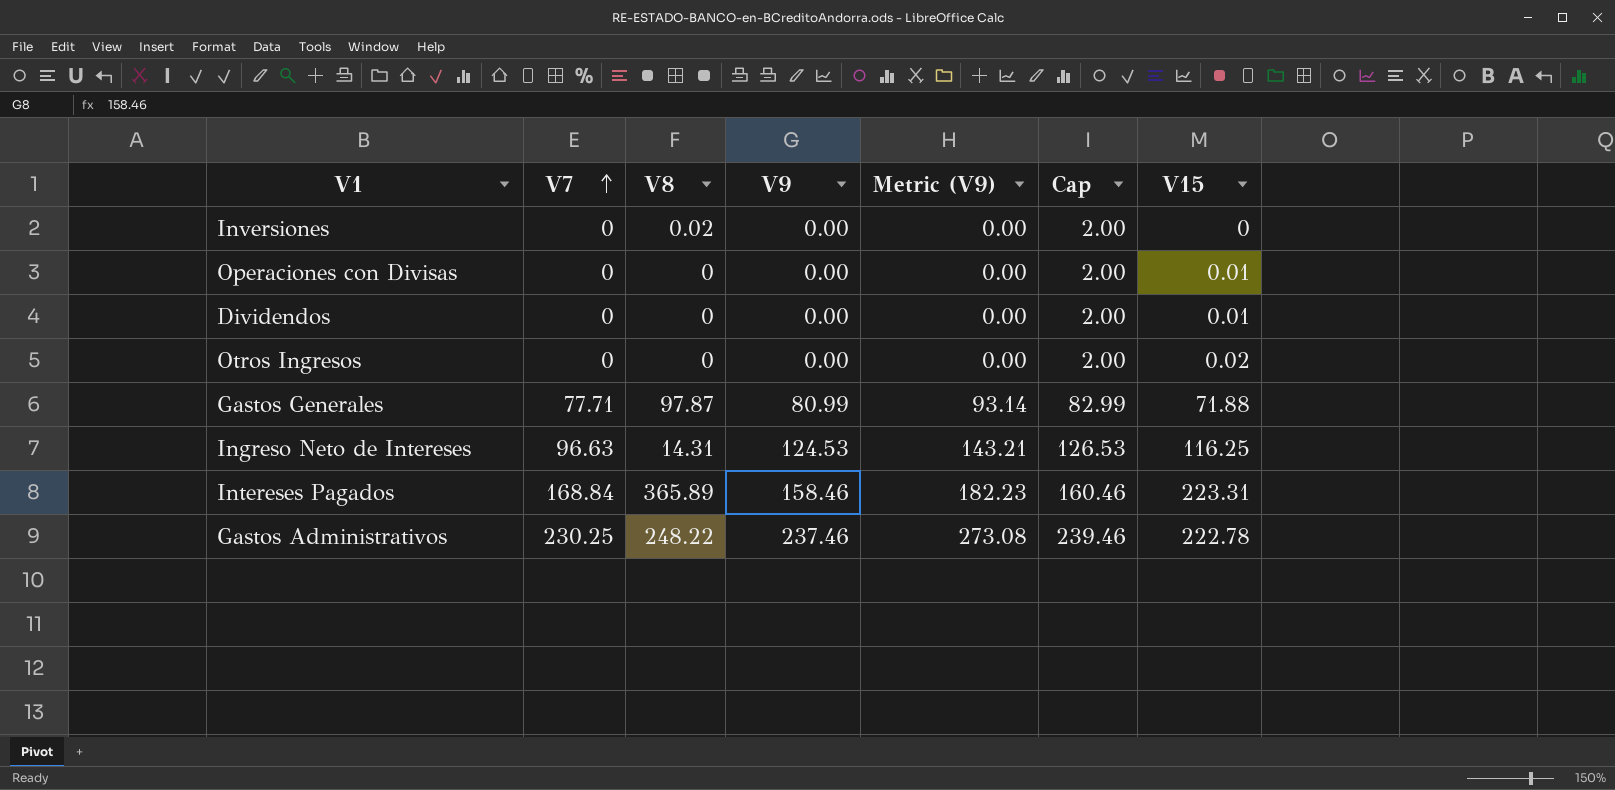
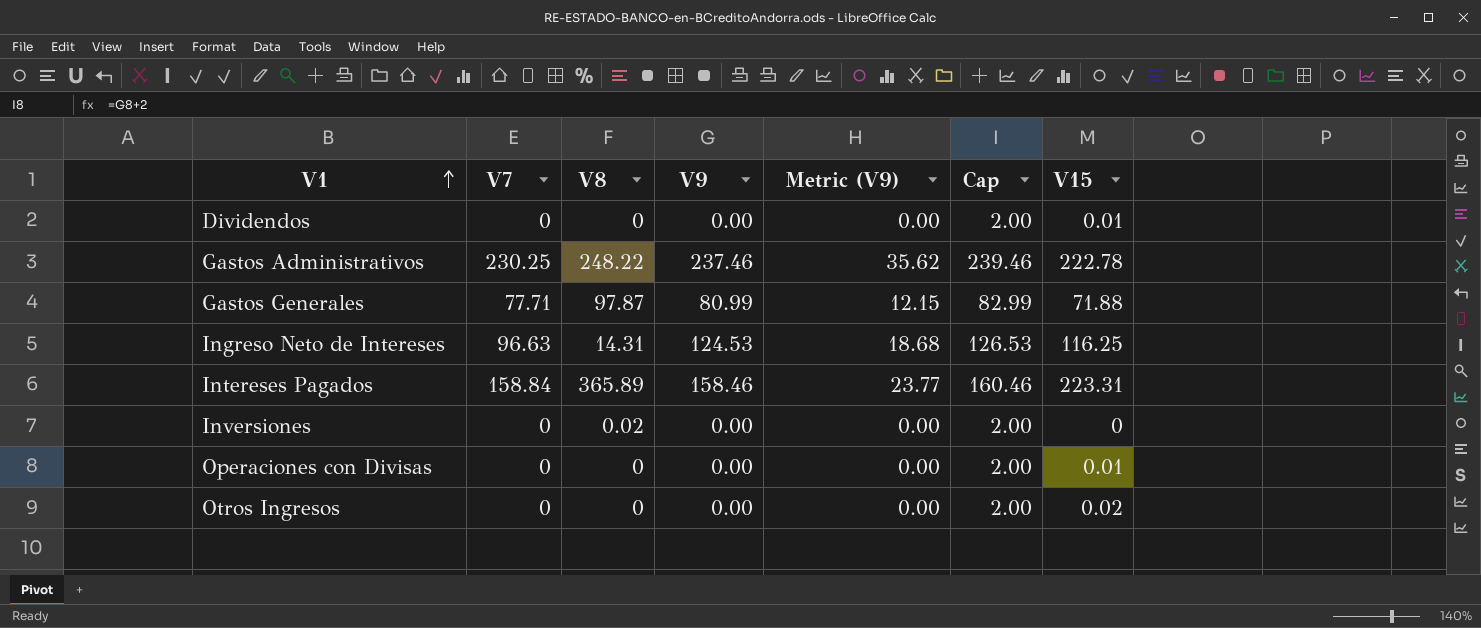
row order: V7 ascending -> V1 ascending
column Metric (V9) | formula: [V9] * 1.15 -> [V9] * 0.15
Intereses Pagados | V7: 168.84 -> 158.84

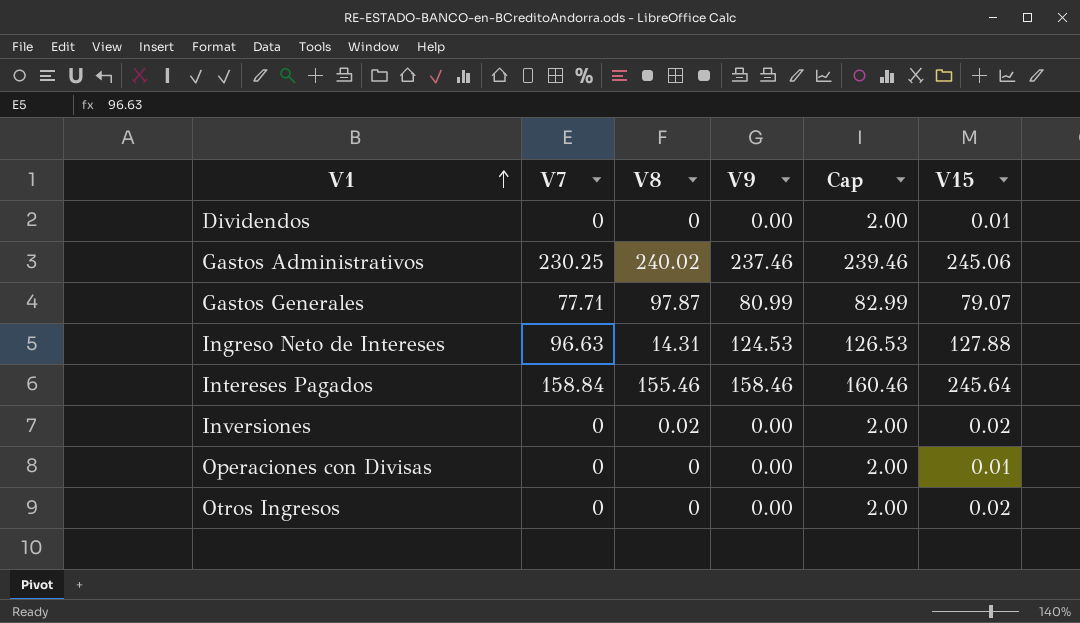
column Metric (V9) | formula: [V9] * 0.15 -> none
Gastos Administrativos | V8: 248.22 -> 240.02
Gastos Administrativos | V15: 222.78 -> 245.06
Gastos Generales | V15: 71.88 -> 79.07
Ingreso Neto de Intereses | V15: 116.25 -> 127.88
Intereses Pagados | V8: 365.89 -> 155.46
Intereses Pagados | V15: 223.31 -> 245.64
Inversiones | V15: 0 -> 0.02

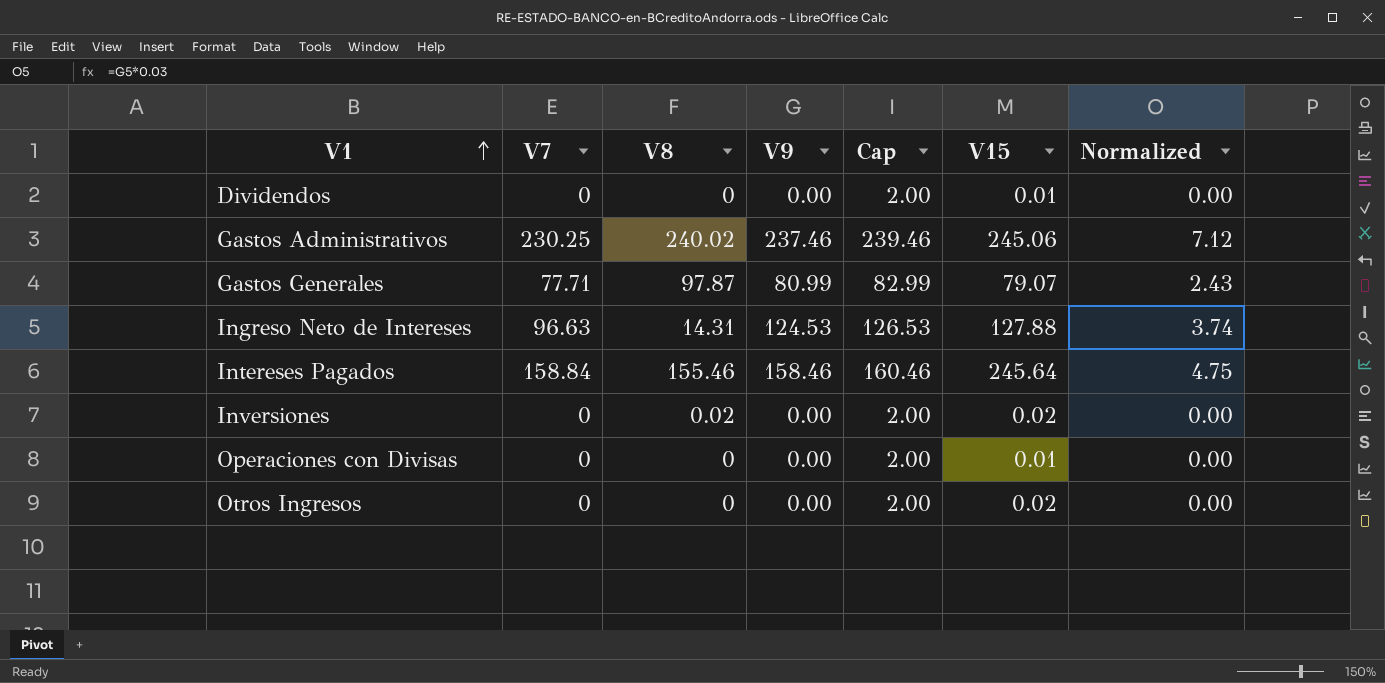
column Normalized | formula: none -> [V9] * 0.03

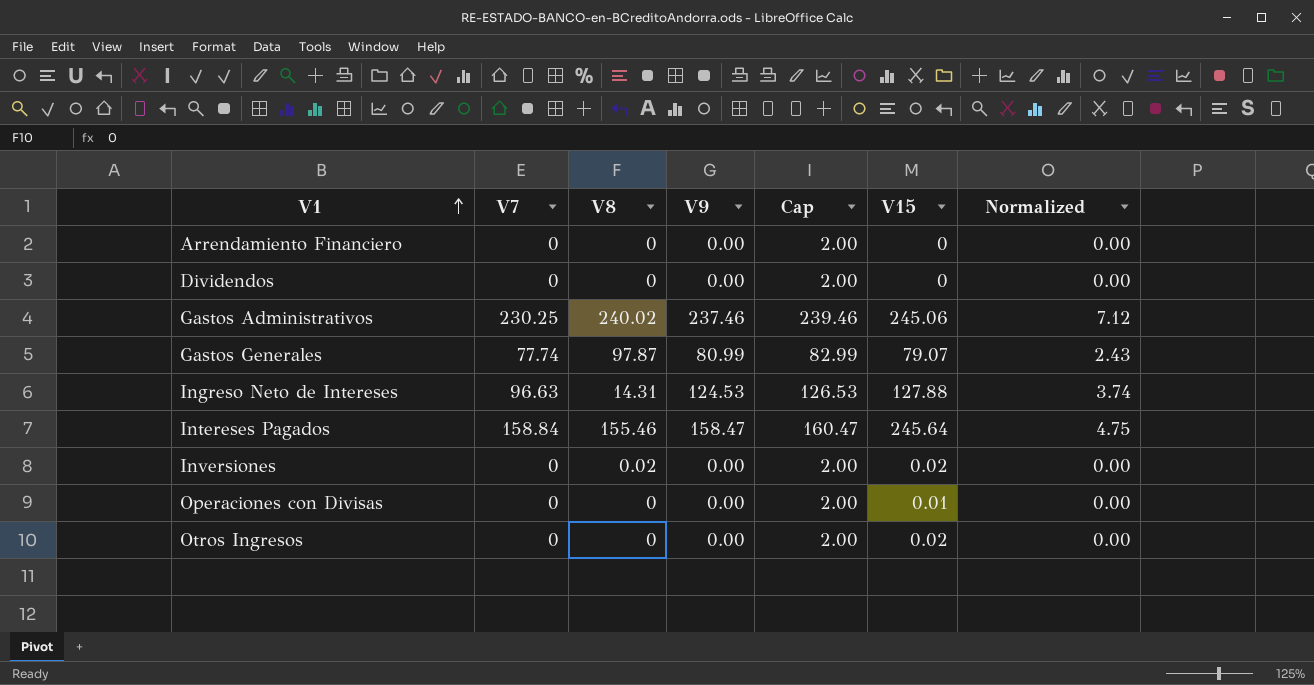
row Arrendamiento Financiero: none -> 0 | 0 | 0.00 | 2.00 | 0 | 0.00
Dividendos | V15: 0.01 -> 0
Gastos Generales | V7: 77.71 -> 77.74
Intereses Pagados | V9: 158.46 -> 158.47
Intereses Pagados | Cap: 160.46 -> 160.47

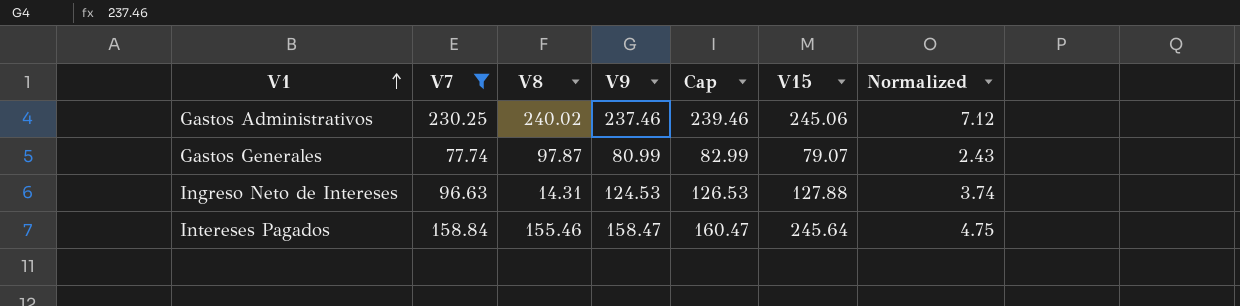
filter: none -> V7 != 0

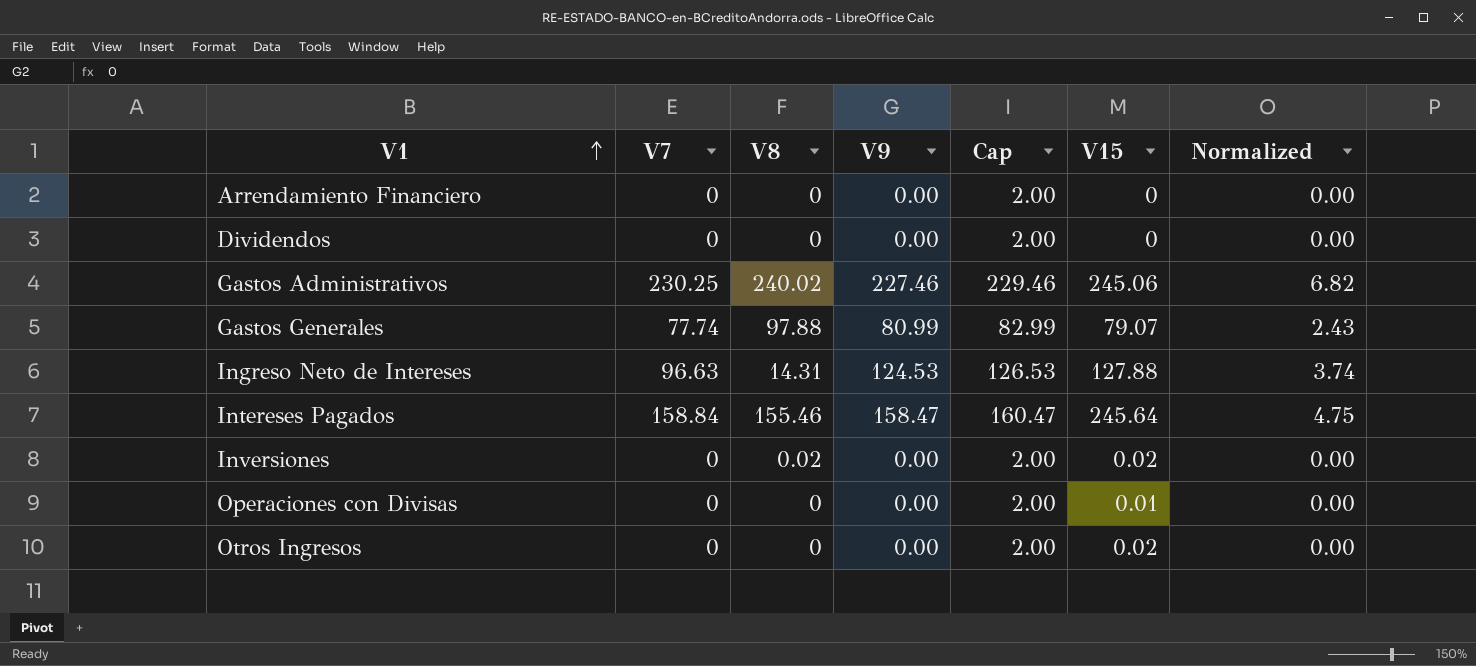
filter: V7 != 0 -> none
Gastos Administrativos | V9: 237.46 -> 227.46
Gastos Administrativos | Cap: 239.46 -> 229.46
Gastos Administrativos | Normalized: 7.12 -> 6.82
Gastos Generales | V8: 97.87 -> 97.88

